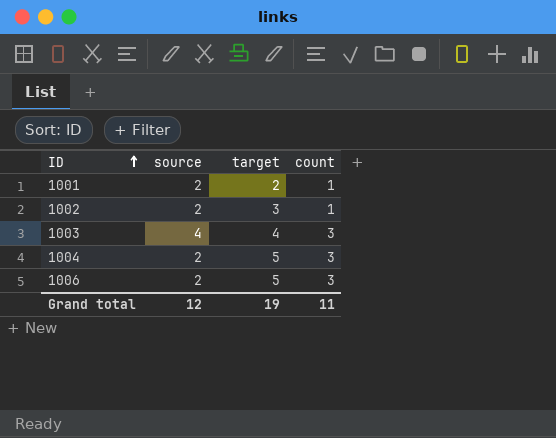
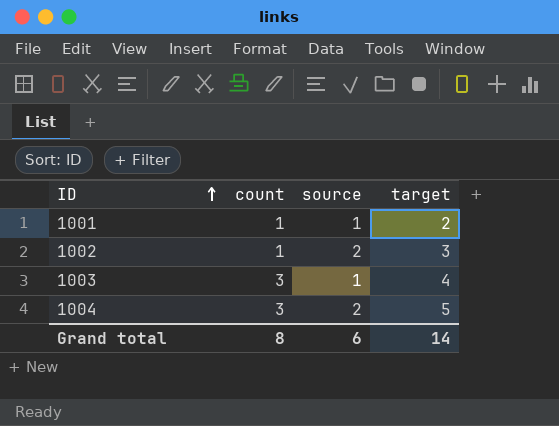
column count | position: 4 -> 2
row 1006: 2 | 5 | 3 -> none
1001 | source: 2 -> 1
1003 | source: 4 -> 1
Grand total | count: 11 -> 8
Grand total | source: 12 -> 6
Grand total | target: 19 -> 14

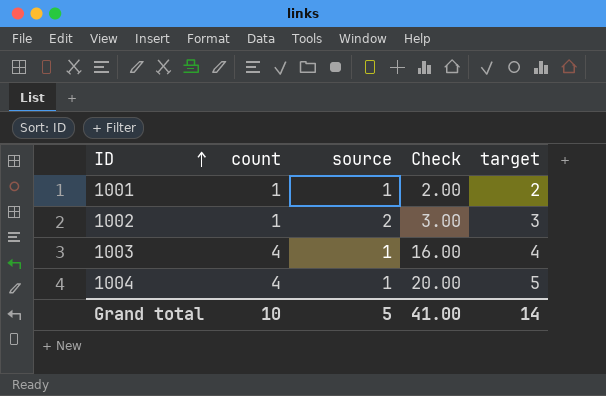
column Check | formula: none -> [count] * [target]
1003 | count: 3 -> 4
1004 | count: 3 -> 4
1004 | source: 2 -> 1
Grand total | count: 8 -> 10
Grand total | source: 6 -> 5

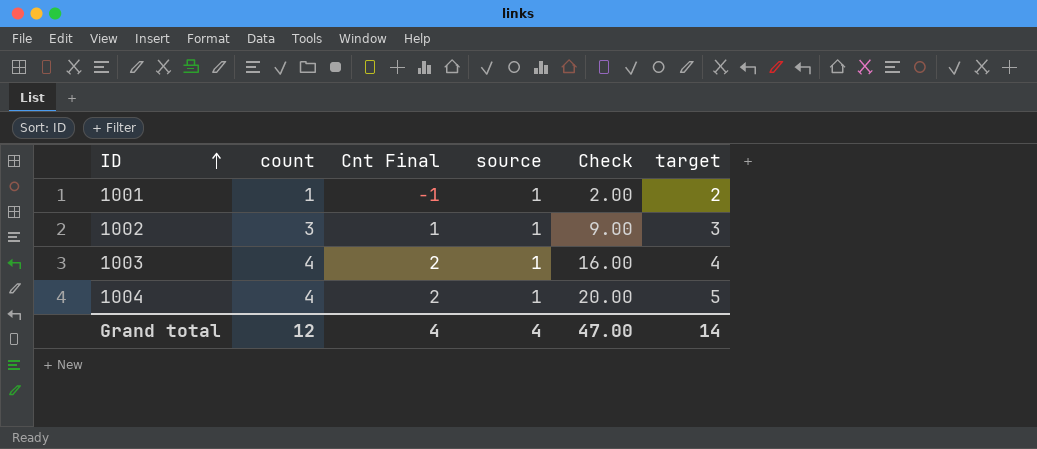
column Cnt Final | formula: none -> [count] - 2
1002 | count: 1 -> 3
1002 | source: 2 -> 1
1002 | Check: 3.00 -> 9.00
Grand total | count: 10 -> 12
Grand total | source: 5 -> 4
Grand total | Check: 41.00 -> 47.00

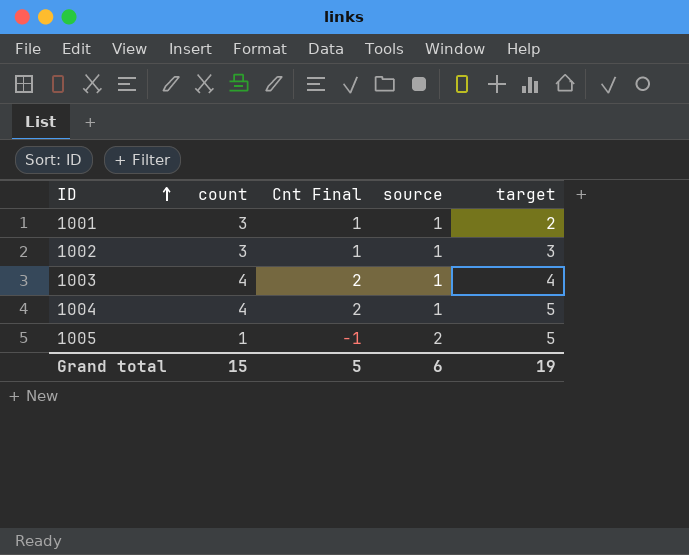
column Check | formula: [count] * [target] -> none
1001 | count: 1 -> 3
1001 | Cnt Final: -1 -> 1
row 1005: none -> 1 | -1 | 2 | 5
Grand total | count: 12 -> 15
Grand total | Cnt Final: 4 -> 5
Grand total | source: 4 -> 6
Grand total | target: 14 -> 19

